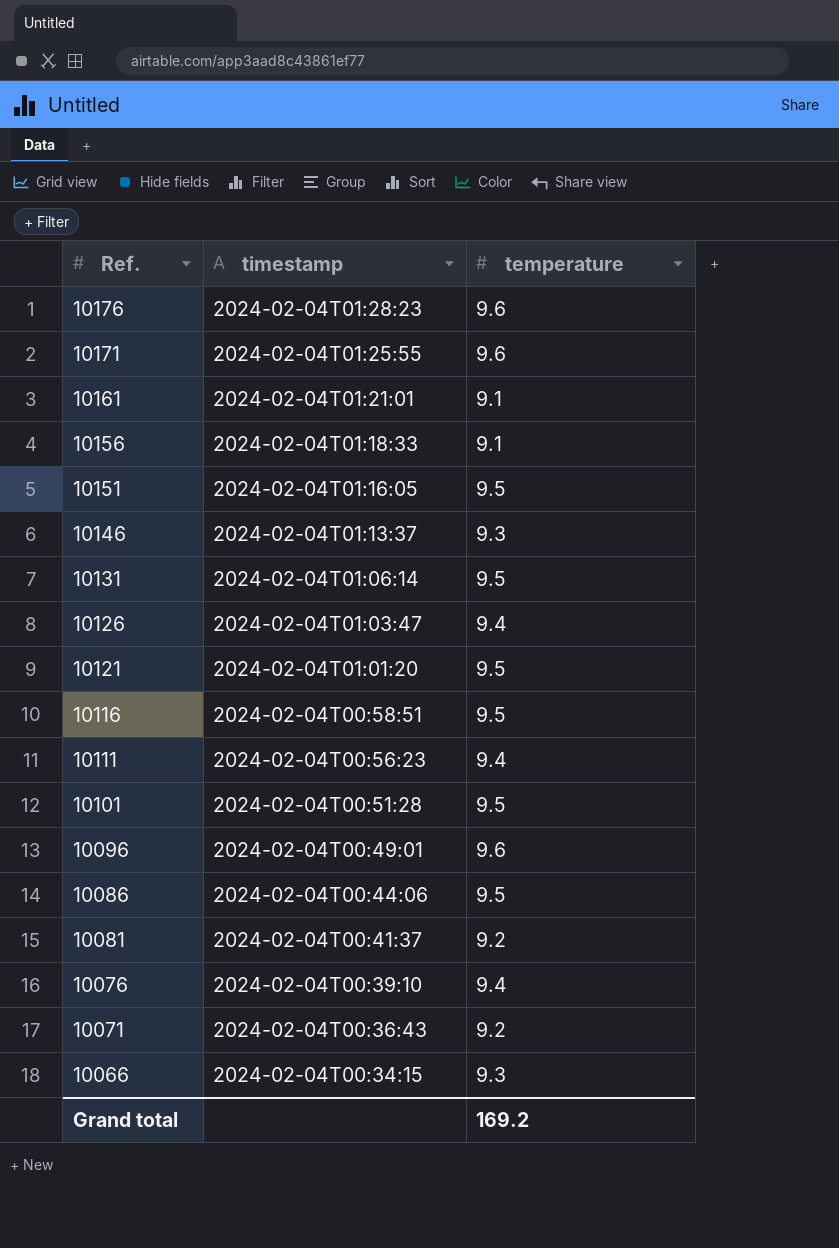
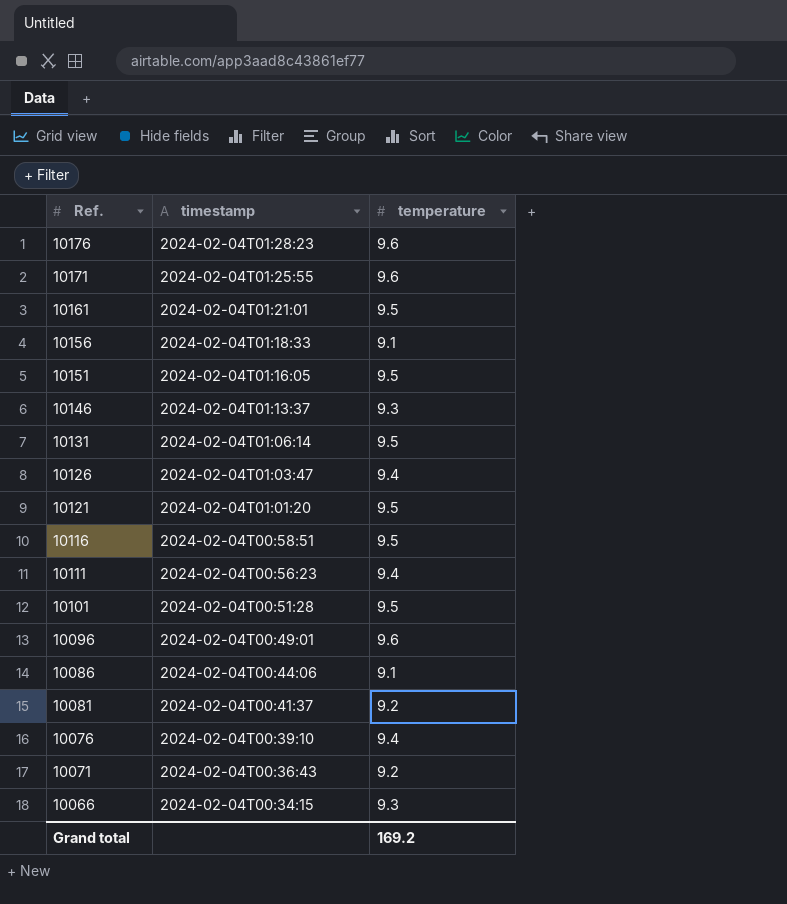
10161 | temperature: 9.1 -> 9.5
10086 | temperature: 9.5 -> 9.1

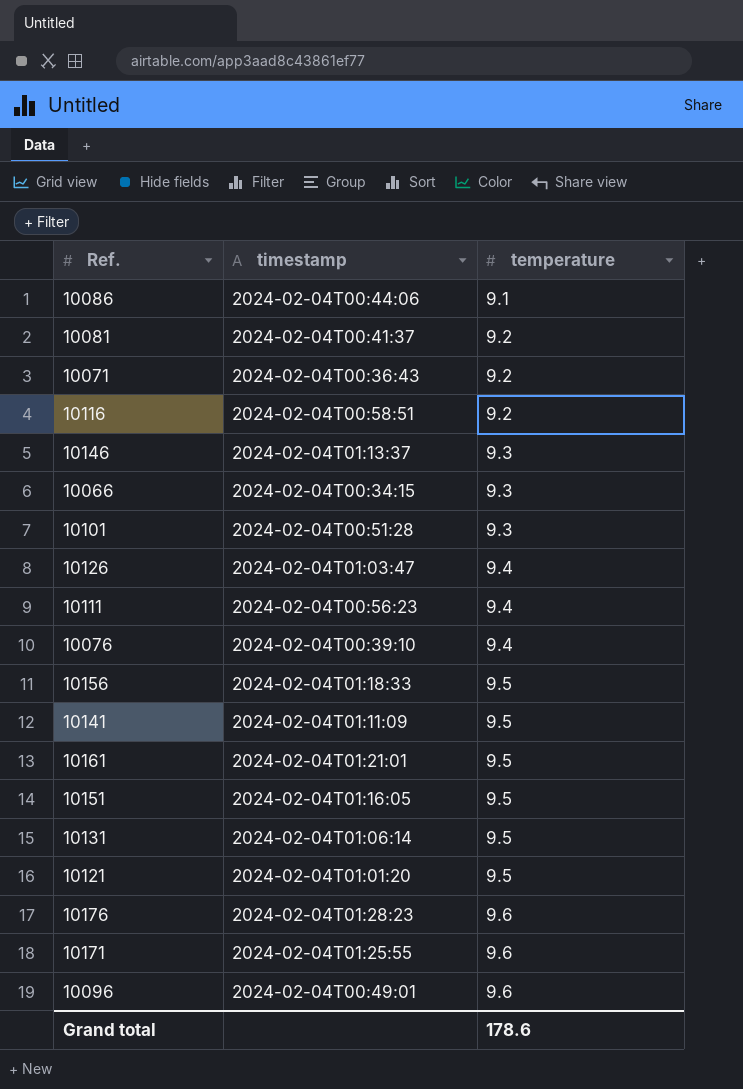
row order: Ref. descending -> temperature ascending
10116 | temperature: 9.5 -> 9.2
10101 | temperature: 9.5 -> 9.3
10156 | temperature: 9.1 -> 9.5
row 10141: none -> 2024-02-04T01:11:09 | 9.5
Grand total | temperature: 169.2 -> 178.6

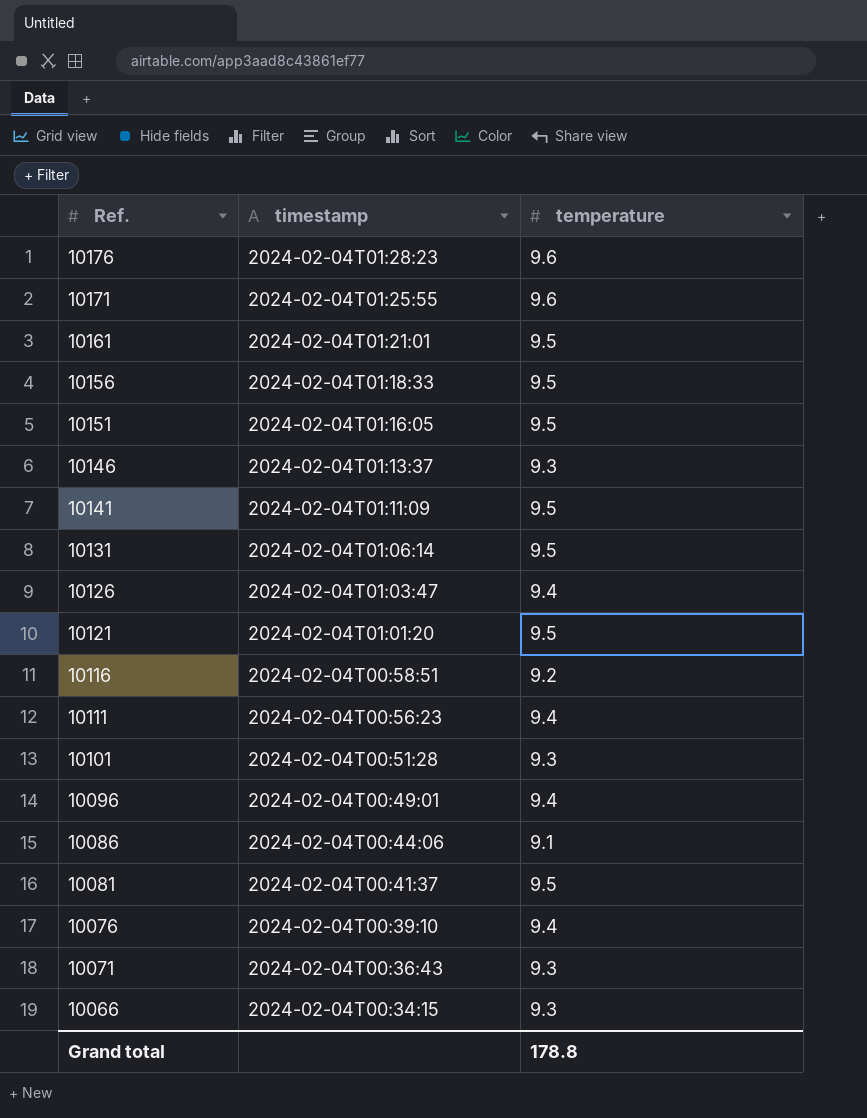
row order: temperature ascending -> Ref. descending
10096 | temperature: 9.6 -> 9.4
10081 | temperature: 9.2 -> 9.5
10071 | temperature: 9.2 -> 9.3
Grand total | temperature: 178.6 -> 178.8

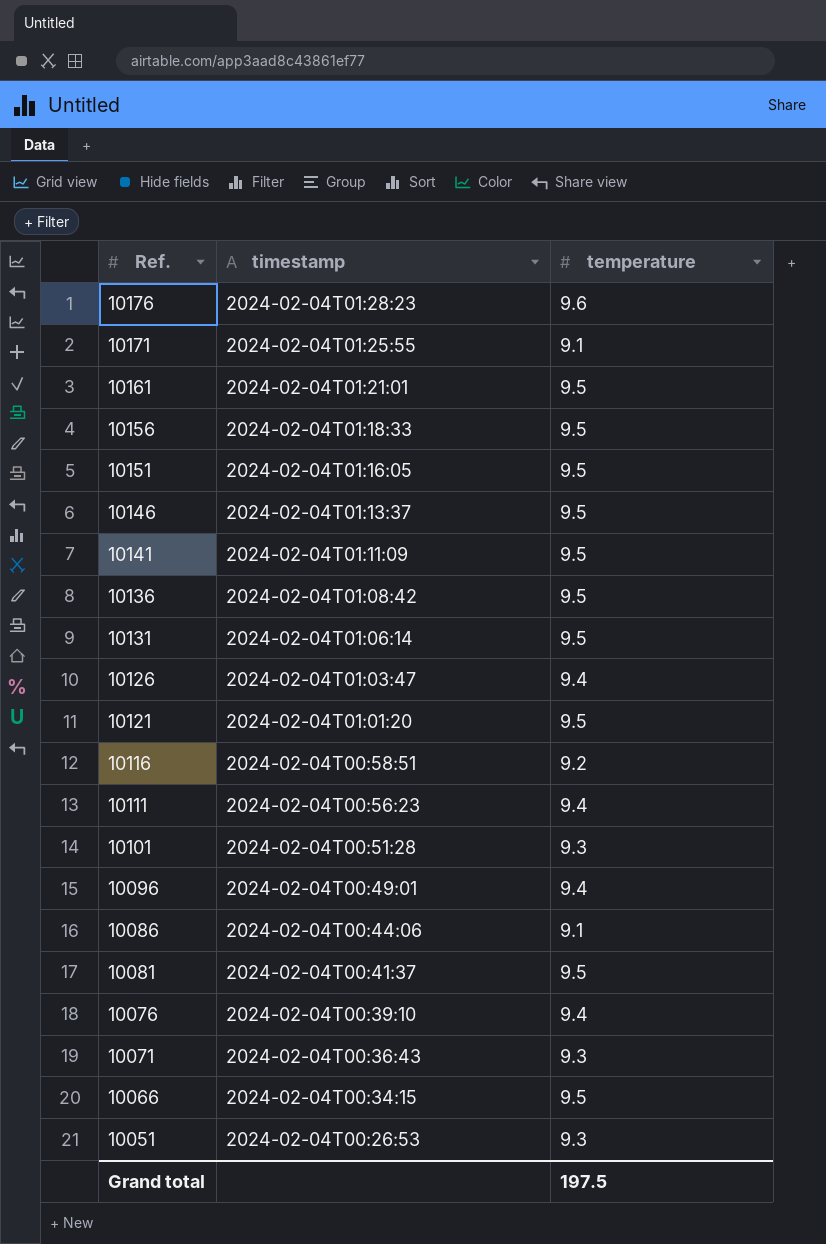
10171 | temperature: 9.6 -> 9.1
10146 | temperature: 9.3 -> 9.5
row 10136: none -> 2024-02-04T01:08:42 | 9.5
10066 | temperature: 9.3 -> 9.5
row 10051: none -> 2024-02-04T00:26:53 | 9.3
Grand total | temperature: 178.8 -> 197.5

